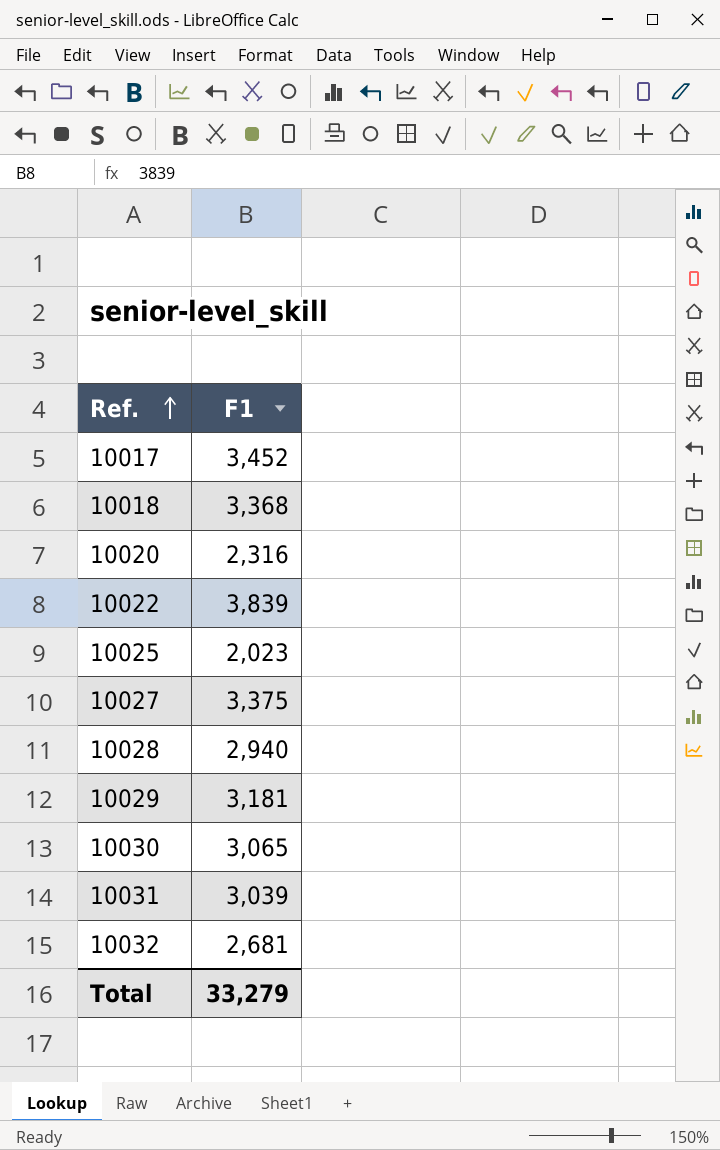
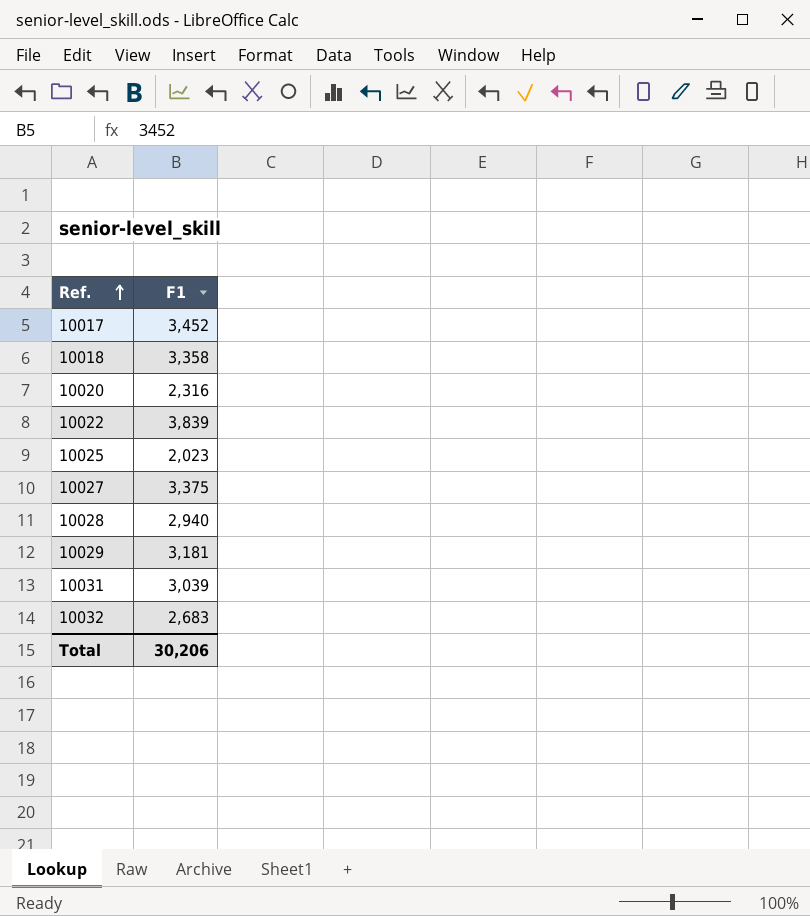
row 10030: 3,065 -> none
10018 | F1: 3,368 -> 3,358
10032 | F1: 2,681 -> 2,683
Total | F1: 33,279 -> 30,206

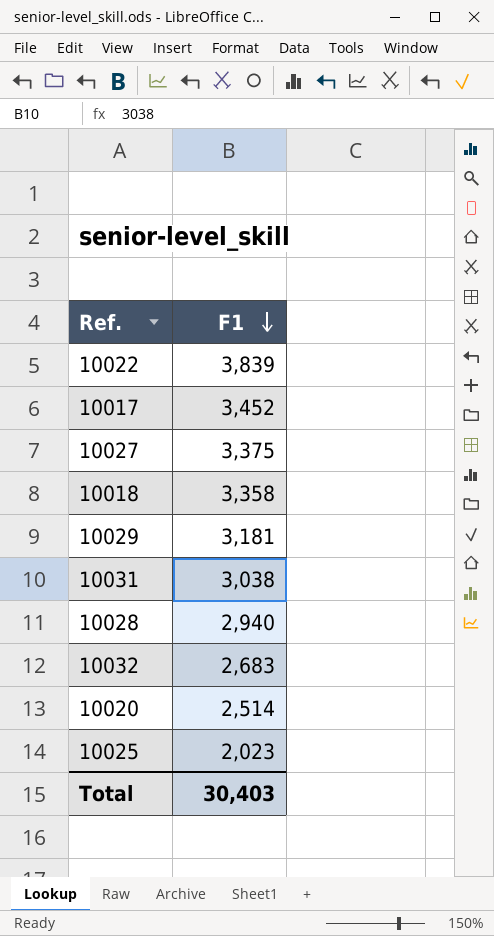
row order: Ref. ascending -> F1 descending
10031 | F1: 3,039 -> 3,038
10020 | F1: 2,316 -> 2,514
Total | F1: 30,206 -> 30,403

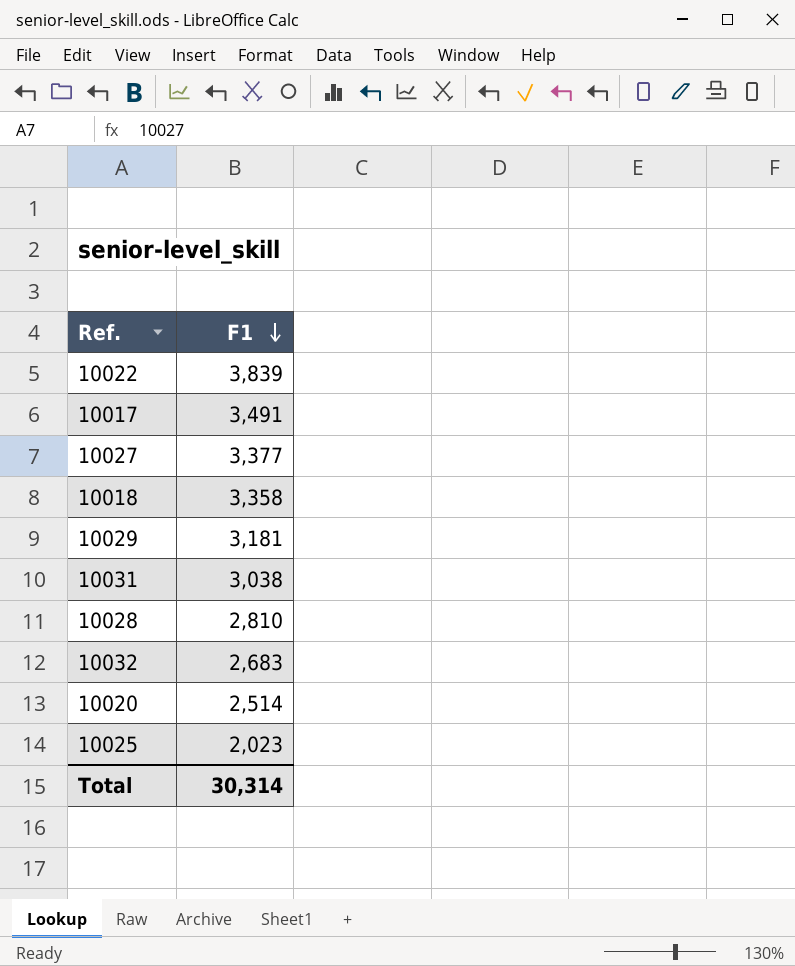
10017 | F1: 3,452 -> 3,491
10027 | F1: 3,375 -> 3,377
10028 | F1: 2,940 -> 2,810
Total | F1: 30,403 -> 30,314

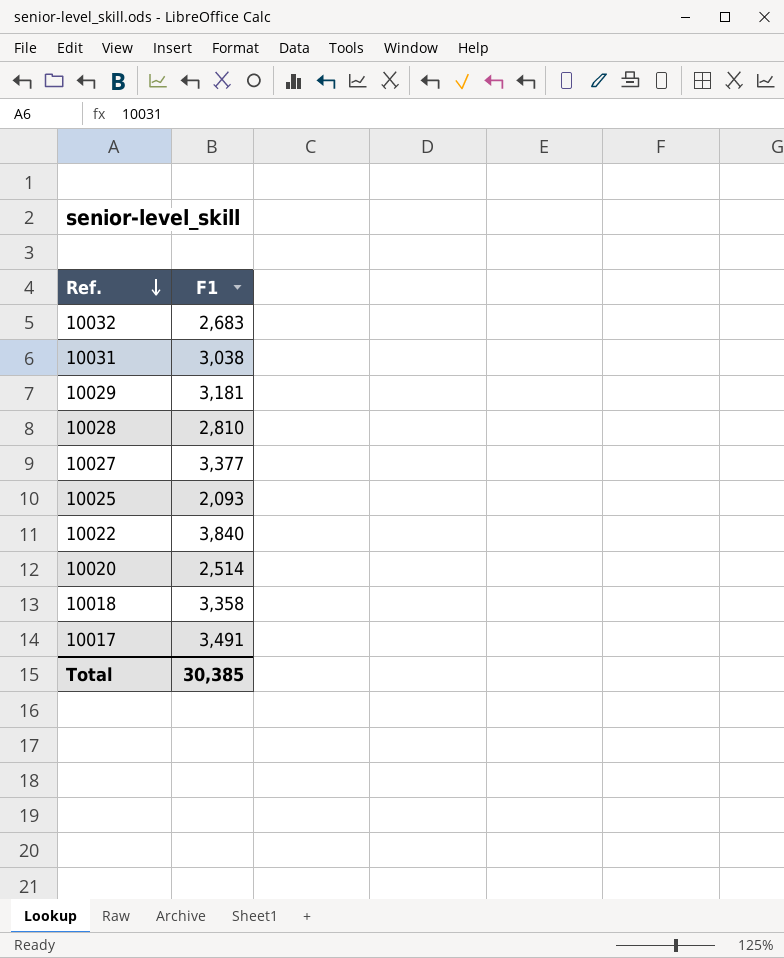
row order: F1 descending -> Ref. descending
10025 | F1: 2,023 -> 2,093
10022 | F1: 3,839 -> 3,840
Total | F1: 30,314 -> 30,385

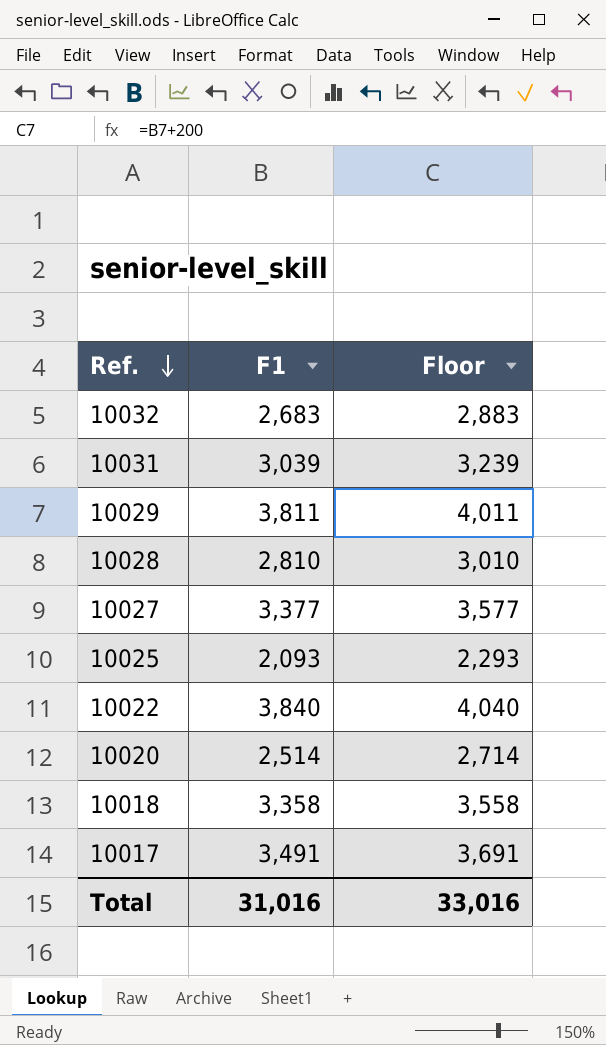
column Floor | formula: none -> [F1] + 200
10031 | F1: 3,038 -> 3,039
10029 | F1: 3,181 -> 3,811
Total | F1: 30,385 -> 31,016

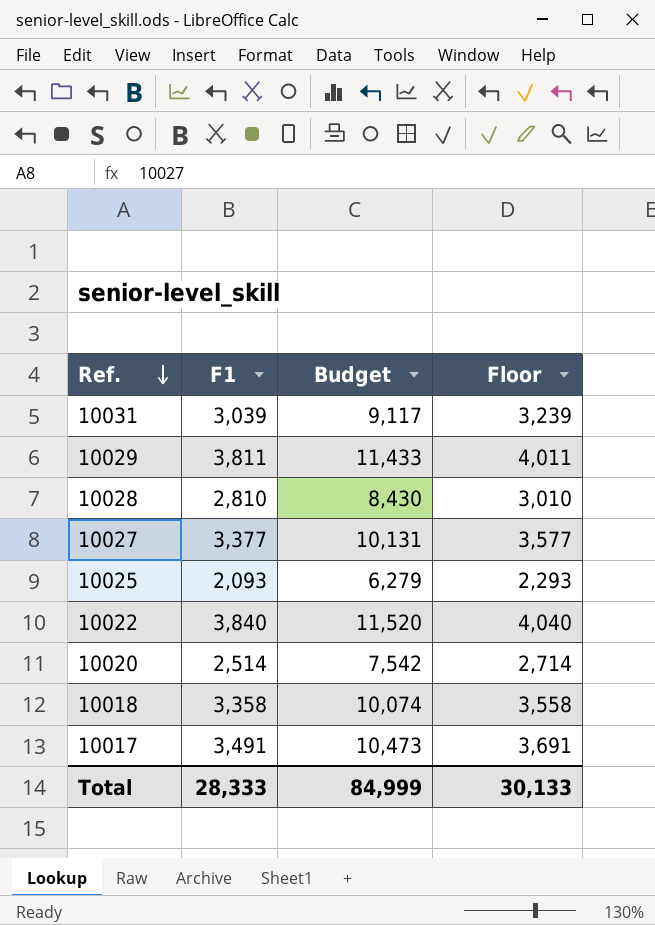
column Budget | formula: none -> [F1] * 3
row 10032: 2,683 | 2,883 -> none
Total | F1: 31,016 -> 28,333
Total | Floor: 33,016 -> 30,133

